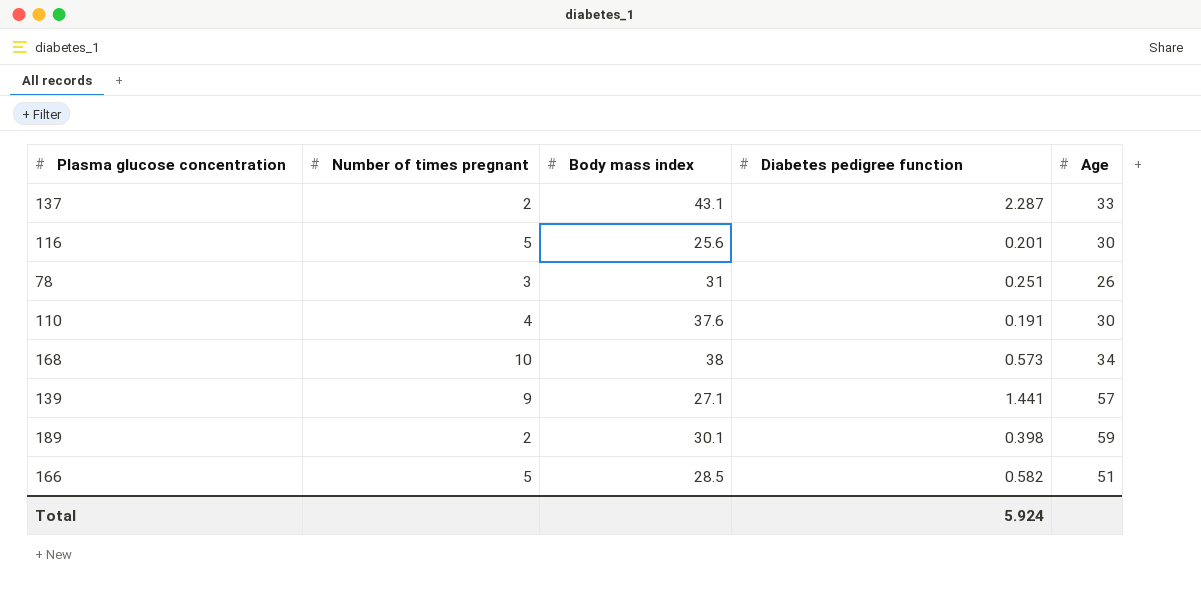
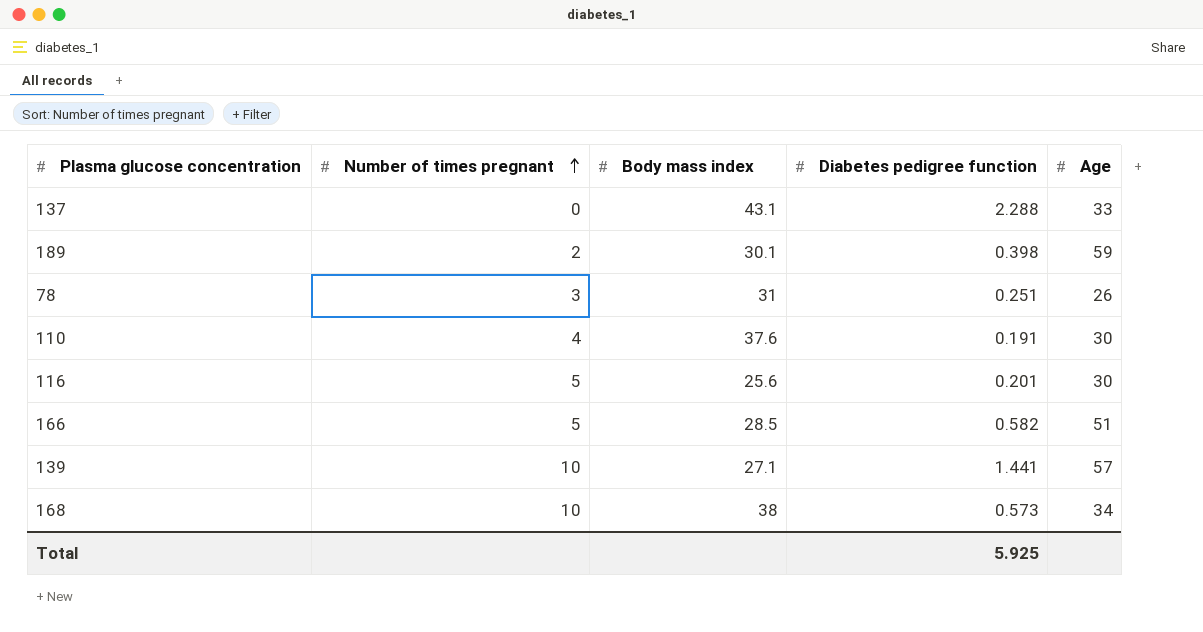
row order: none -> Number of times pregnant ascending
137 | Number of times pregnant: 2 -> 0
137 | Diabetes pedigree function: 2.287 -> 2.288
139 | Number of times pregnant: 9 -> 10
Total | Diabetes pedigree function: 5.924 -> 5.925

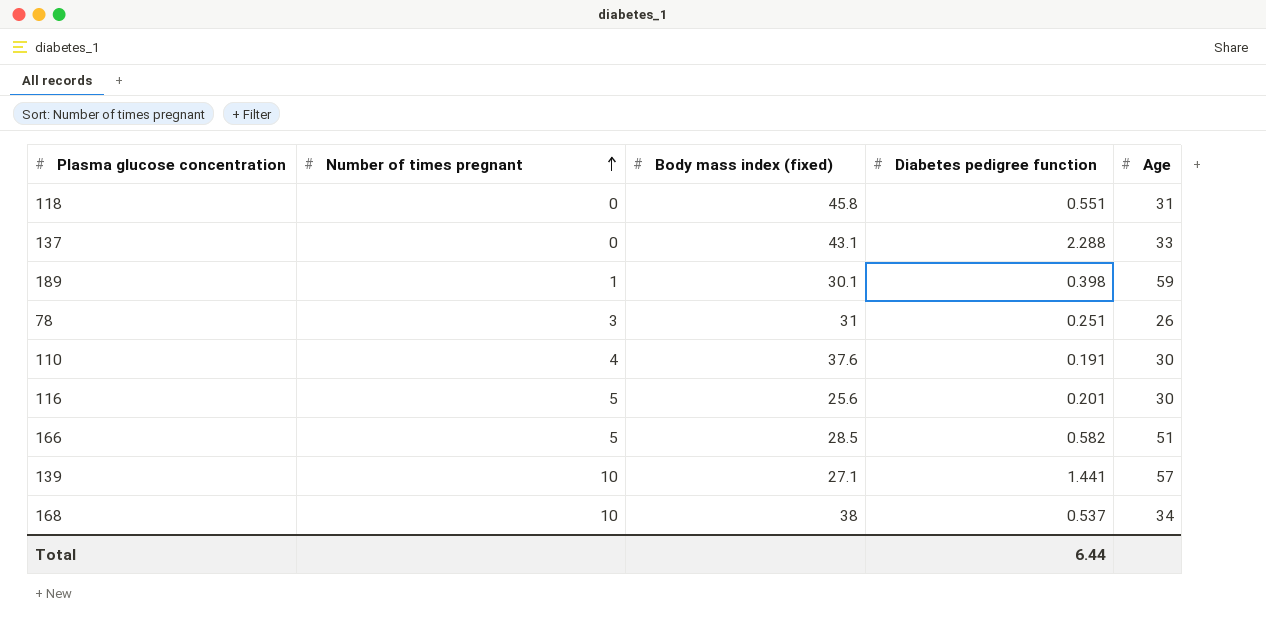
column name: Body mass index -> Body mass index (fixed)
row 118: none -> 0 | 45.8 | 0.551 | 31
189 | Number of times pregnant: 2 -> 1
168 | Diabetes pedigree function: 0.573 -> 0.537
Total | Diabetes pedigree function: 5.925 -> 6.44

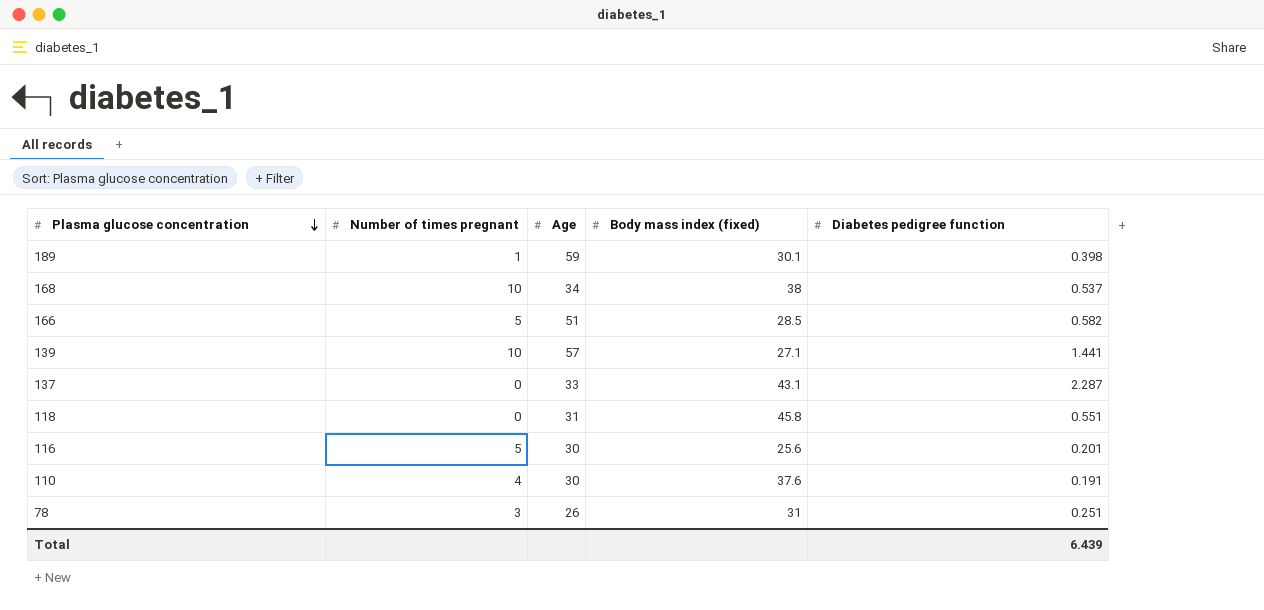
row order: Number of times pregnant ascending -> Plasma glucose concentration descending
column Age | position: 5 -> 3
137 | Diabetes pedigree function: 2.288 -> 2.287
Total | Diabetes pedigree function: 6.44 -> 6.439

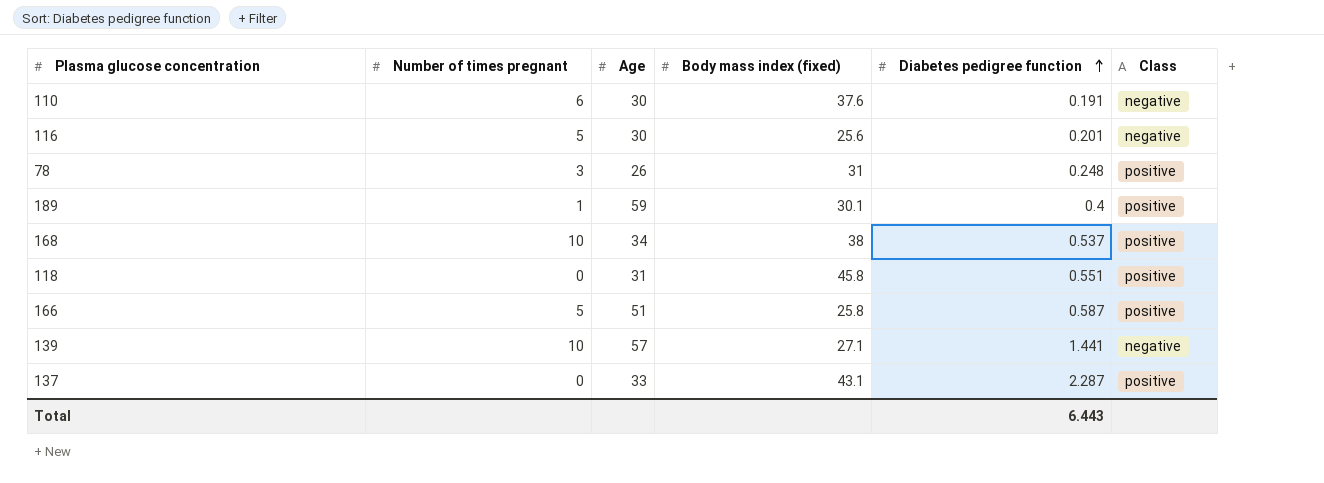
row order: Plasma glucose concentration descending -> Diabetes pedigree function ascending
column Class | position: none -> 6
110 | Number of times pregnant: 4 -> 6
78 | Diabetes pedigree function: 0.251 -> 0.248
189 | Diabetes pedigree function: 0.398 -> 0.4
166 | Body mass index (fixed): 28.5 -> 25.8
166 | Diabetes pedigree function: 0.582 -> 0.587
Total | Diabetes pedigree function: 6.439 -> 6.443

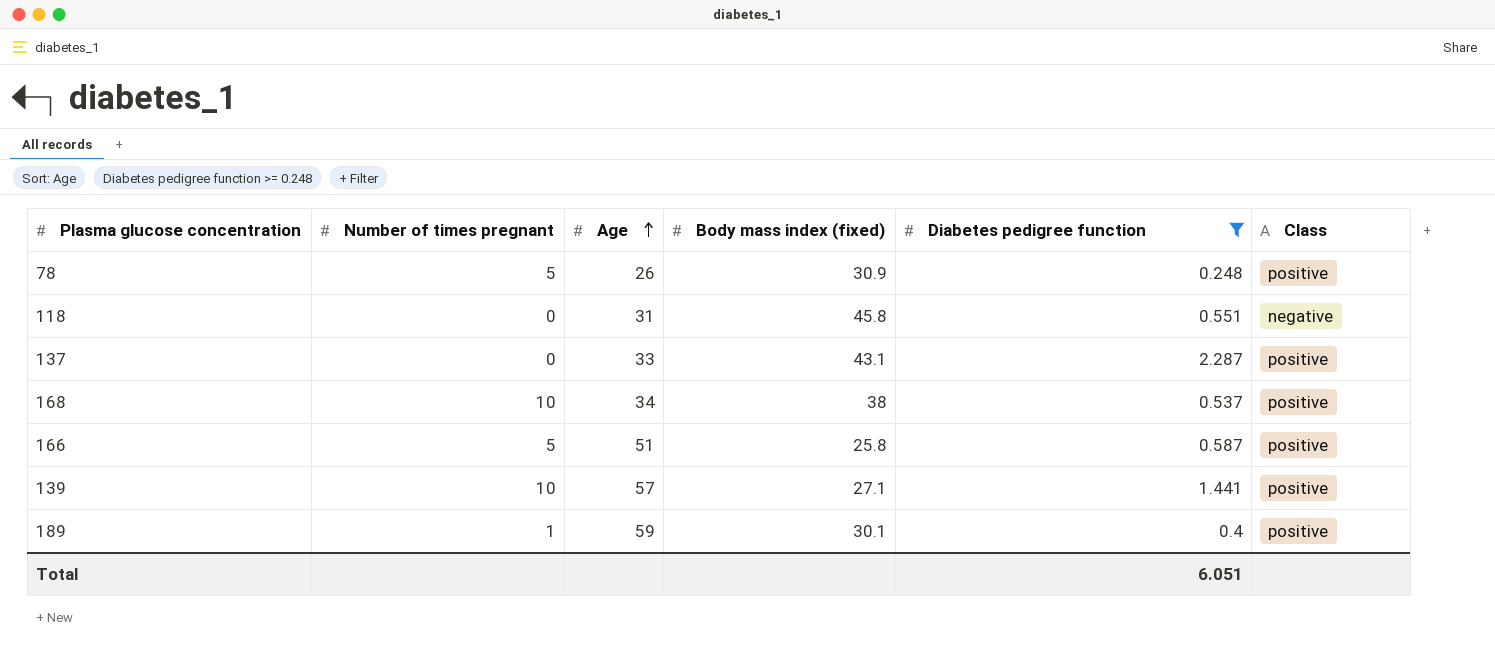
filter: none -> Diabetes pedigree function >= 0.248
row order: Diabetes pedigree function ascending -> Age ascending
78 | Number of times pregnant: 3 -> 5
78 | Body mass index (fixed): 31 -> 30.9
118 | Class: positive -> negative
139 | Class: negative -> positive
Total | Diabetes pedigree function: 6.443 -> 6.051

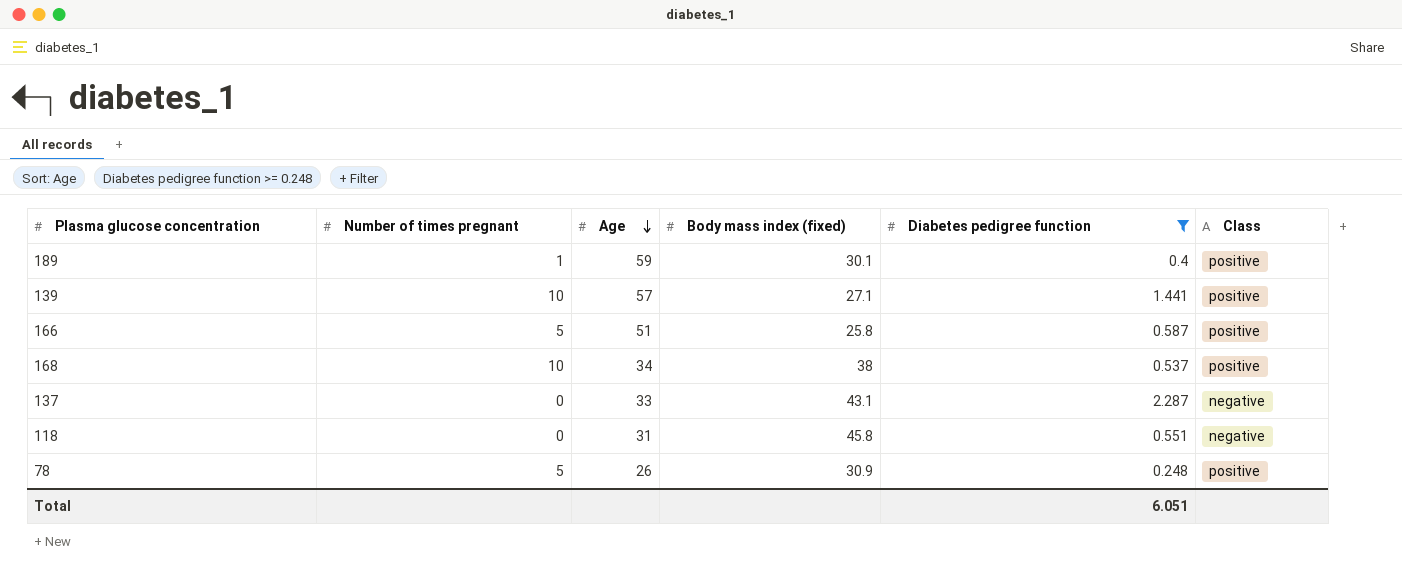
row order: Age ascending -> Age descending
137 | Class: positive -> negative

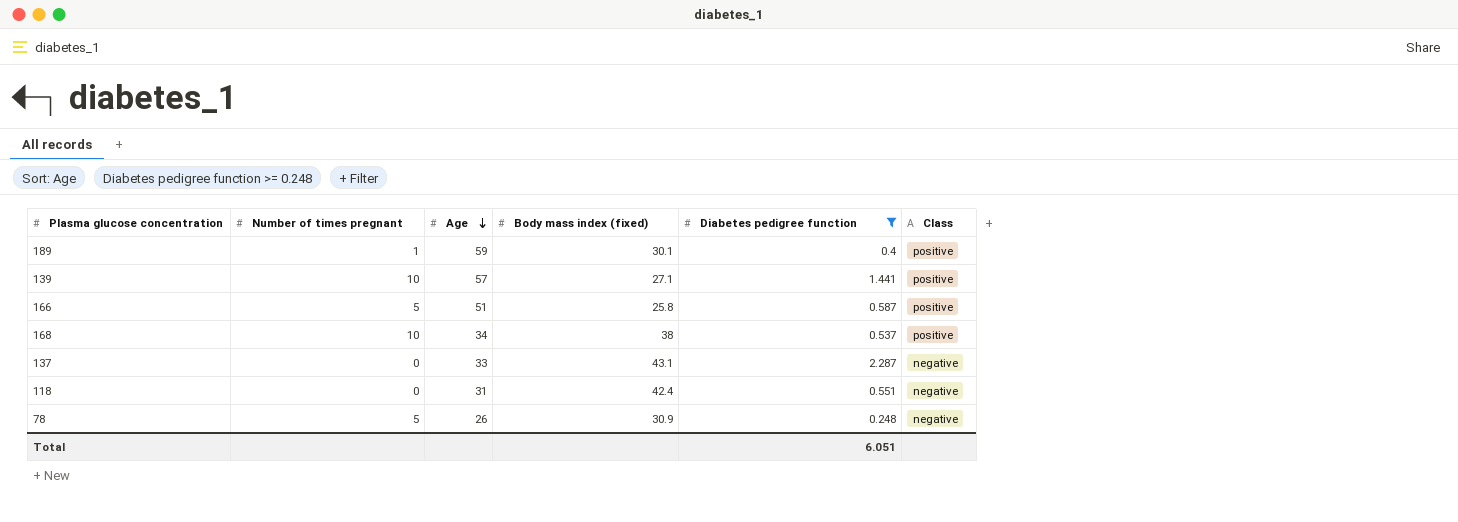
118 | Body mass index (fixed): 45.8 -> 42.4
78 | Class: positive -> negative

